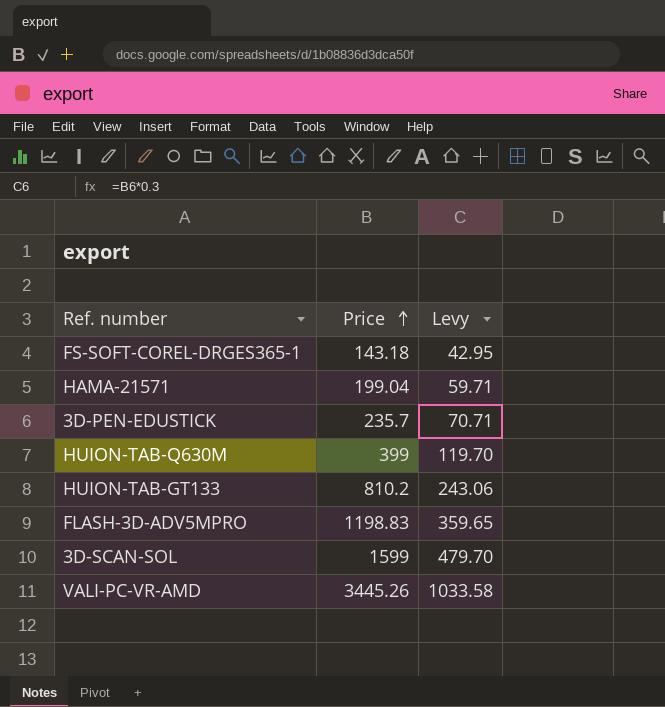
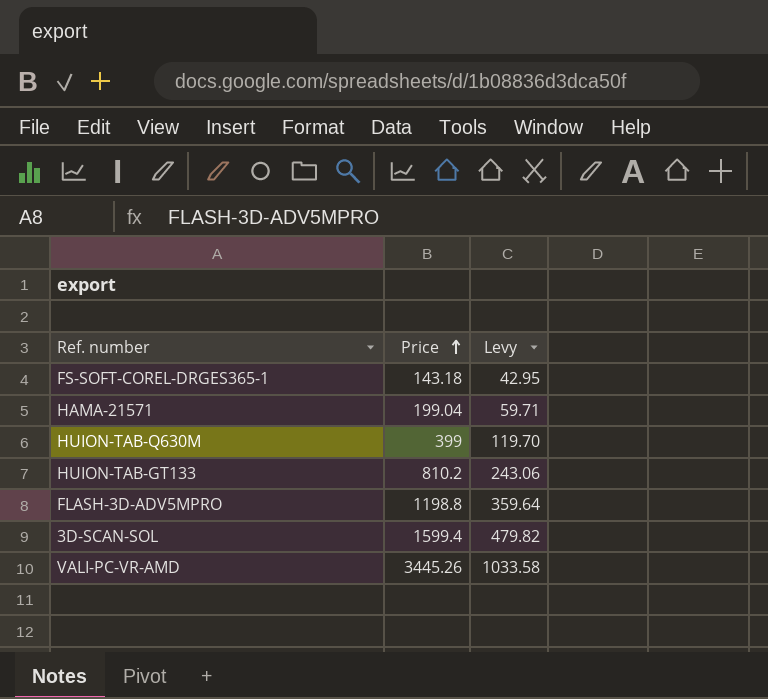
row 3D-PEN-EDUSTICK: 235.7 | 70.71 -> none
FLASH-3D-ADV5MPRO | Price: 1198.83 -> 1198.8
FLASH-3D-ADV5MPRO | Levy: 359.65 -> 359.64
3D-SCAN-SOL | Price: 1599 -> 1599.4
3D-SCAN-SOL | Levy: 479.70 -> 479.82

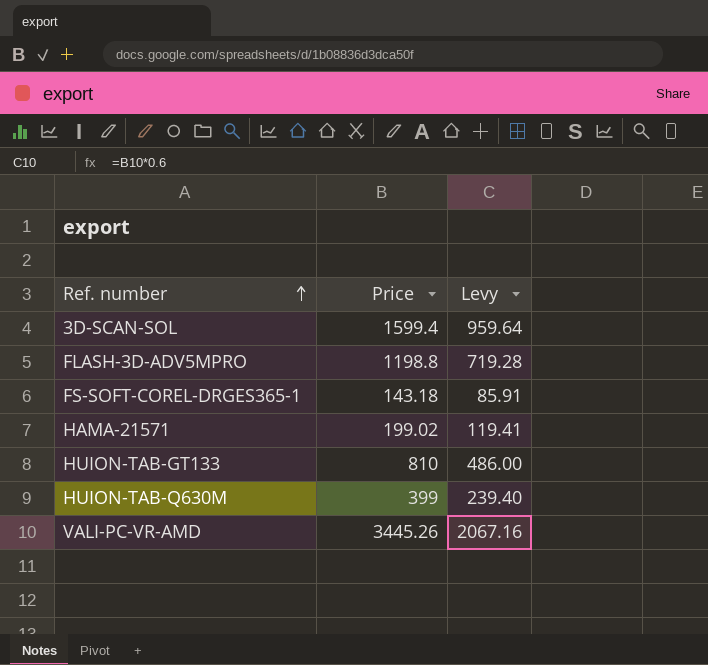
row order: Price ascending -> Ref. number ascending
column Levy | formula: [Price] * 0.3 -> [Price] * 0.6
HAMA-21571 | Price: 199.04 -> 199.02
HUION-TAB-GT133 | Price: 810.2 -> 810

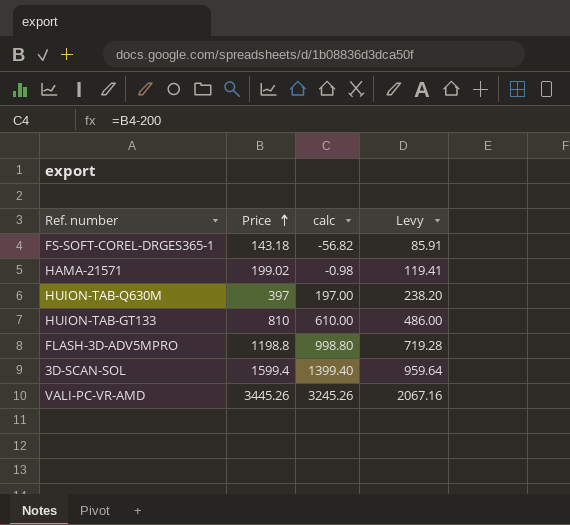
row order: Ref. number ascending -> Price ascending
column calc | formula: none -> [Price] - 200
HUION-TAB-Q630M | Price: 399 -> 397
HUION-TAB-Q630M | Levy: 239.40 -> 238.20

